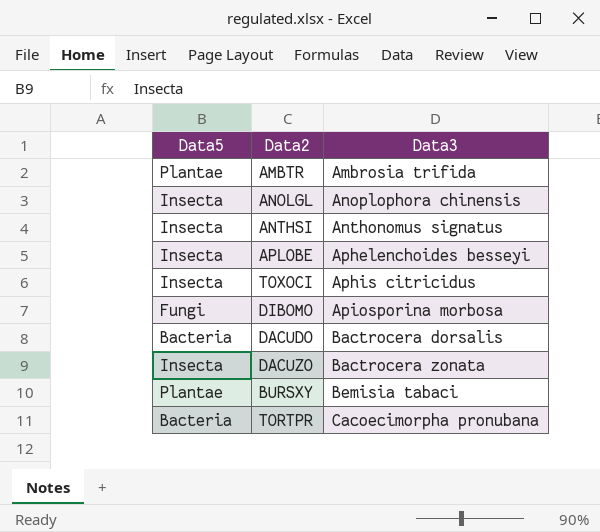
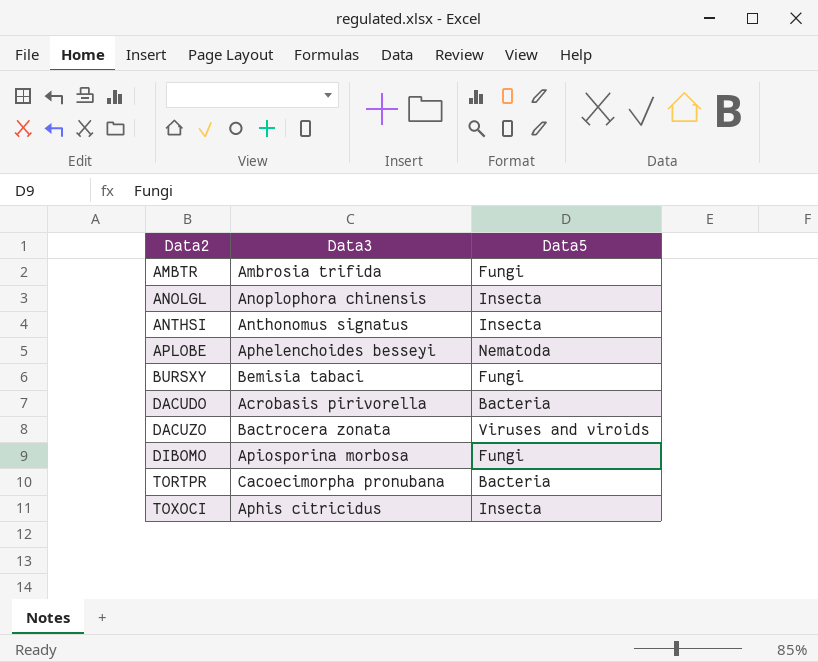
row order: Data3 ascending -> Data2 ascending
column Data5 | position: 1 -> 3
AMBTR | Data5: Plantae -> Fungi
APLOBE | Data5: Insecta -> Nematoda
BURSXY | Data5: Plantae -> Fungi
DACUDO | Data3: Bactrocera dorsalis -> Acrobasis pirivorella
DACUZO | Data5: Insecta -> Viruses and viroids

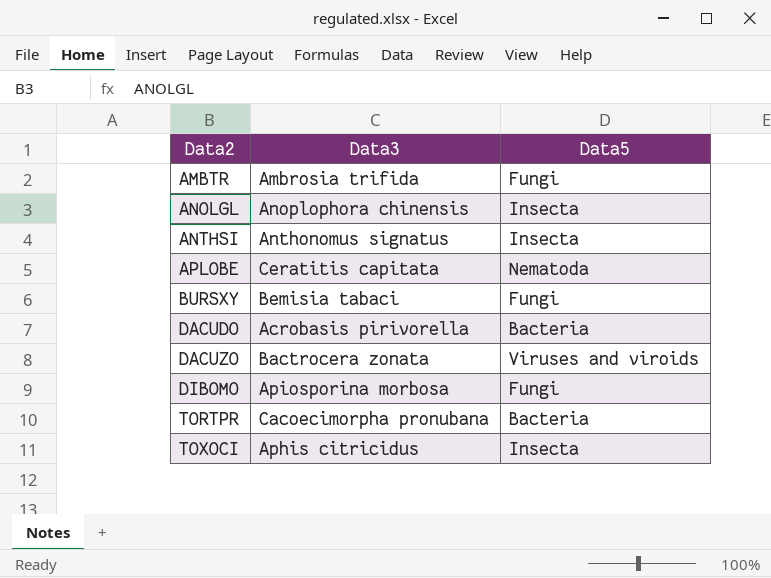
APLOBE | Data3: Aphelenchoides besseyi -> Ceratitis capitata

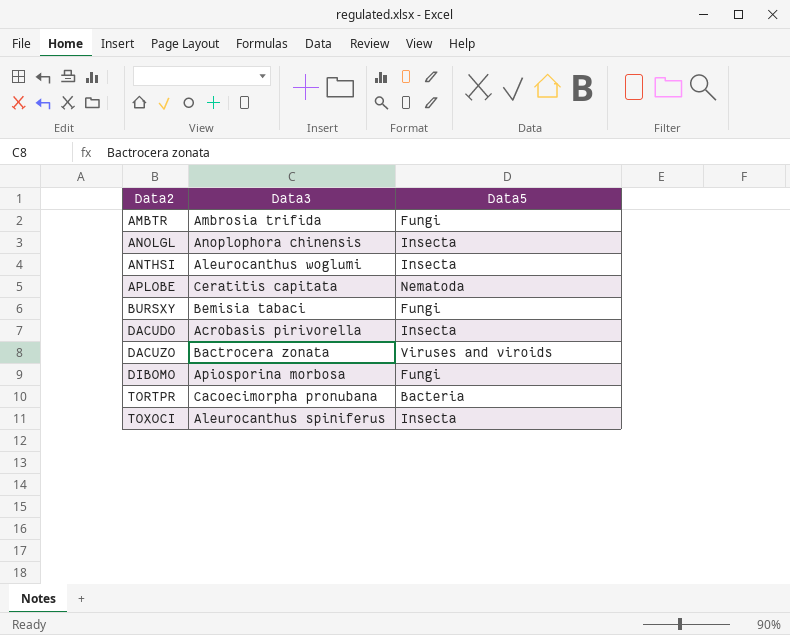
ANTHSI | Data3: Anthonomus signatus -> Aleurocanthus woglumi
DACUDO | Data5: Bacteria -> Insecta
TOXOCI | Data3: Aphis citricidus -> Aleurocanthus spiniferus

